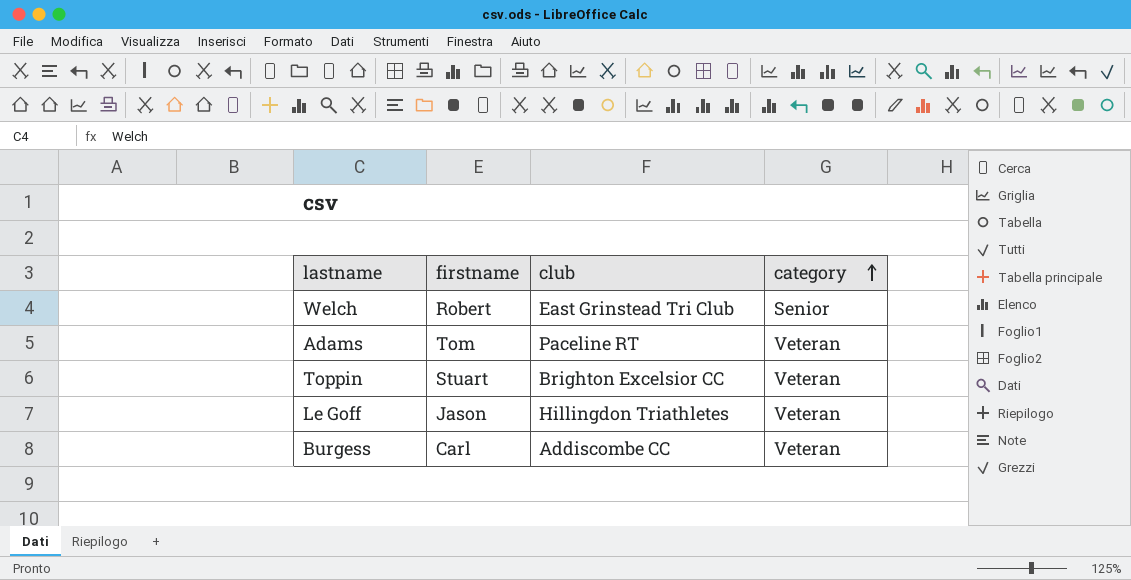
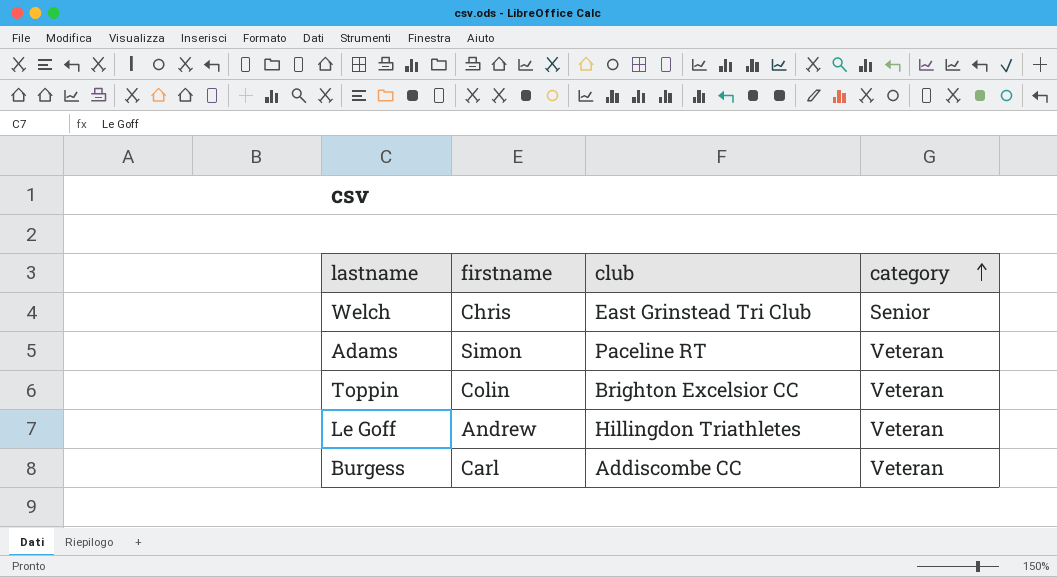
Welch | firstname: Robert -> Chris
Adams | firstname: Tom -> Simon
Toppin | firstname: Stuart -> Colin
Le Goff | firstname: Jason -> Andrew

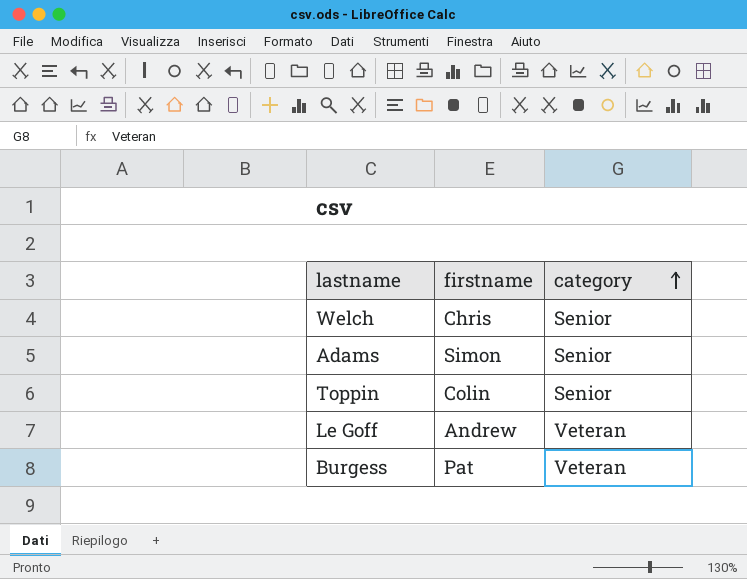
column club | position: 3 -> none
Adams | category: Veteran -> Senior
Toppin | category: Veteran -> Senior
Burgess | firstname: Carl -> Pat

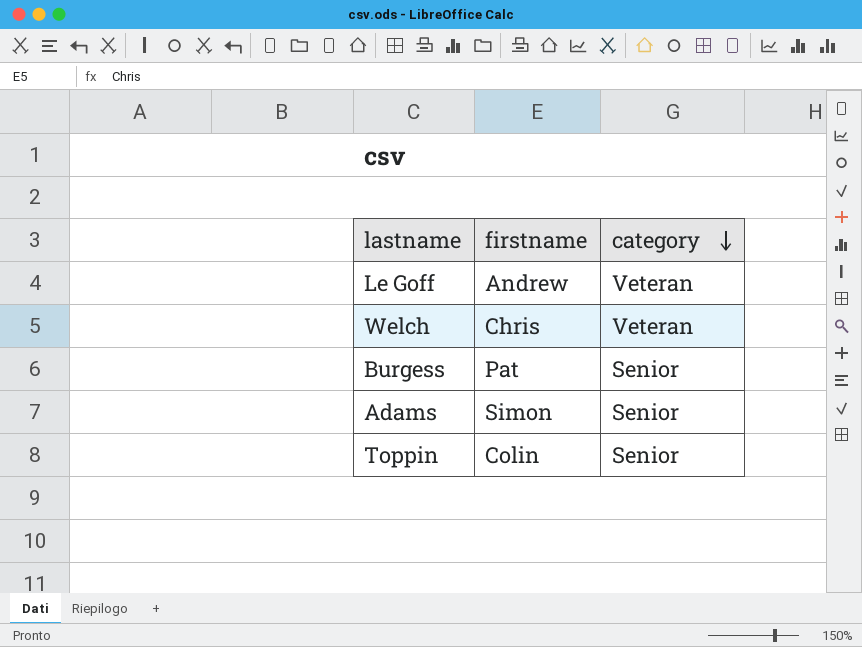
row order: category ascending -> category descending
Welch | category: Senior -> Veteran
Burgess | category: Veteran -> Senior

